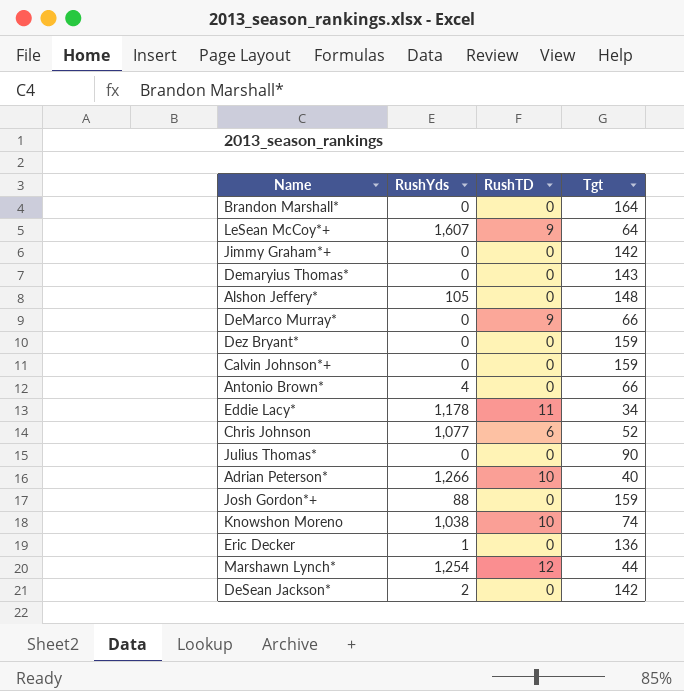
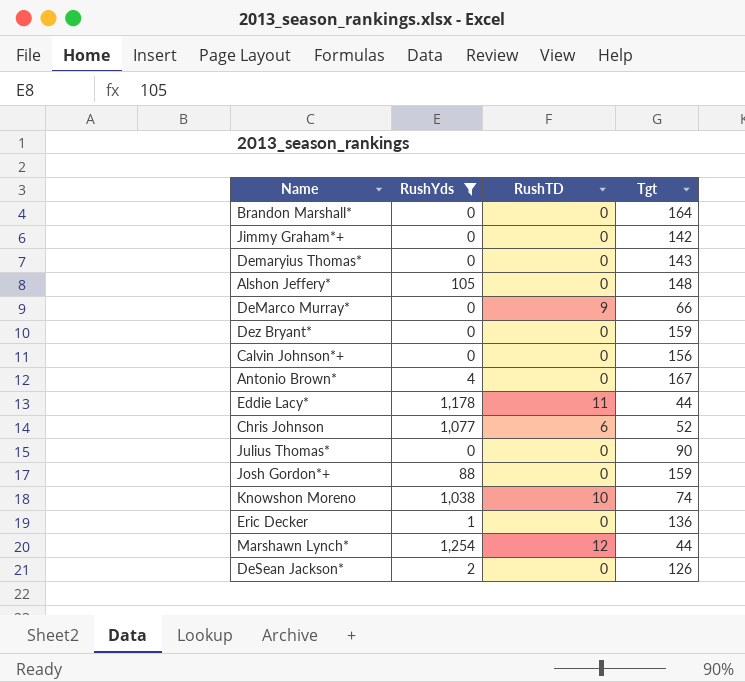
filter: none -> RushYds <= 1,254
Calvin Johnson*+ | Tgt: 159 -> 156
Antonio Brown* | Tgt: 66 -> 167
Eddie Lacy* | Tgt: 34 -> 44
DeSean Jackson* | Tgt: 142 -> 126

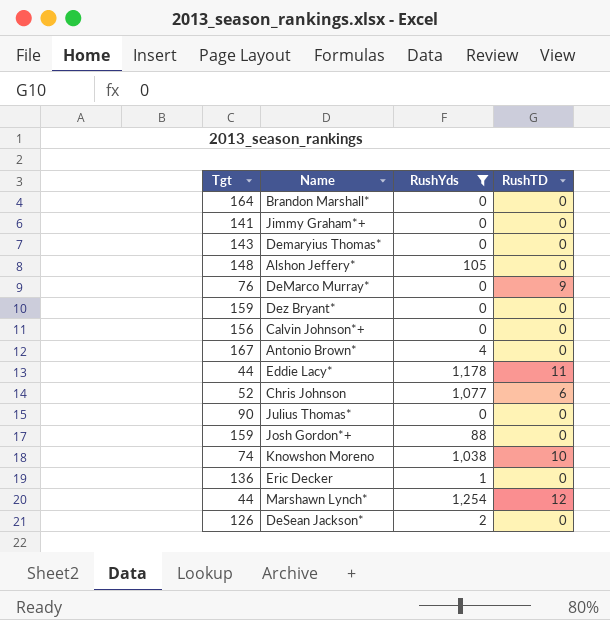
column Tgt | position: 4 -> 1
Jimmy Graham*+ | Tgt: 142 -> 141
DeMarco Murray* | Tgt: 66 -> 76

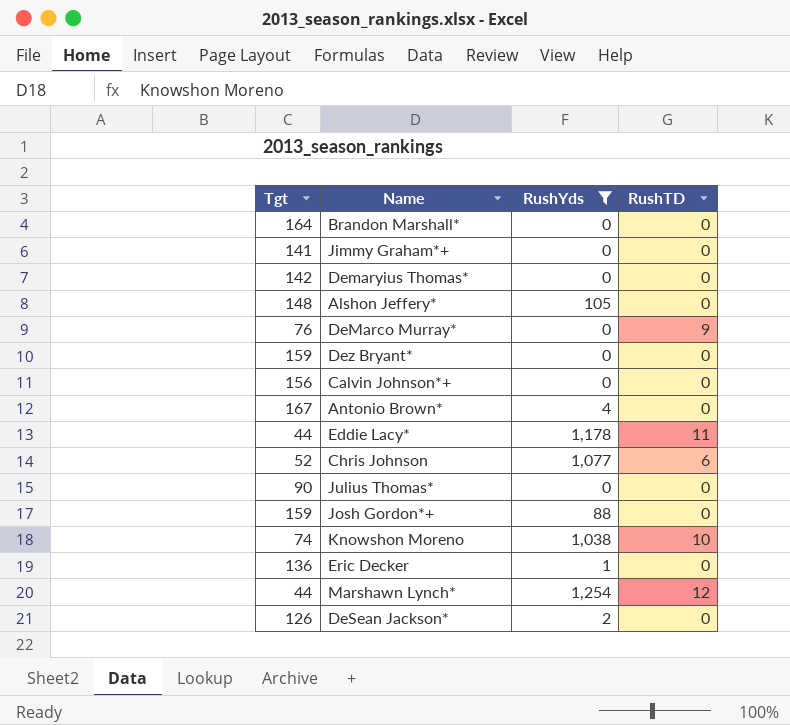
Demaryius Thomas* | Tgt: 143 -> 142

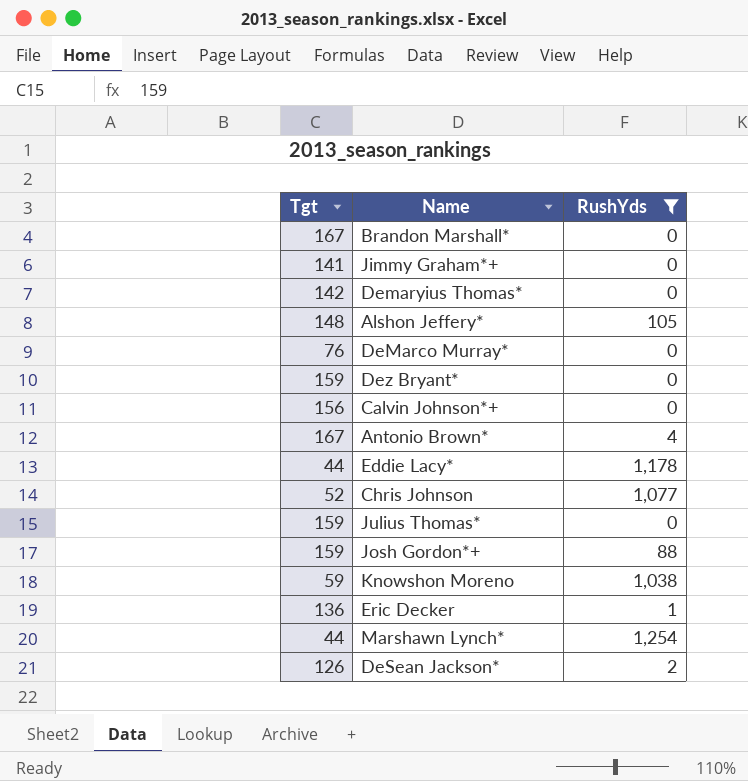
column RushTD | position: 4 -> none
Brandon Marshall* | Tgt: 164 -> 167
Julius Thomas* | Tgt: 90 -> 159
Knowshon Moreno | Tgt: 74 -> 59

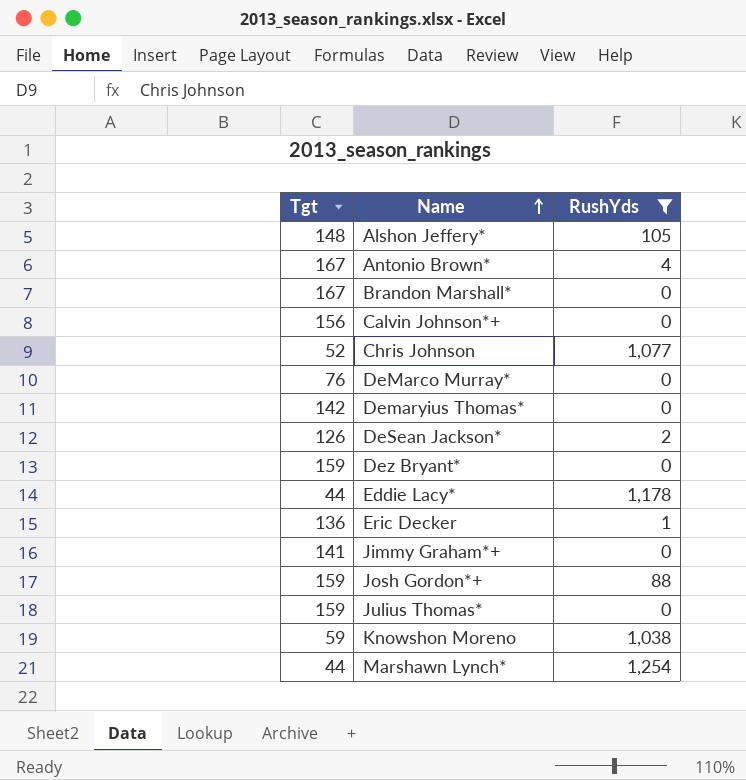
row order: none -> Name ascending

